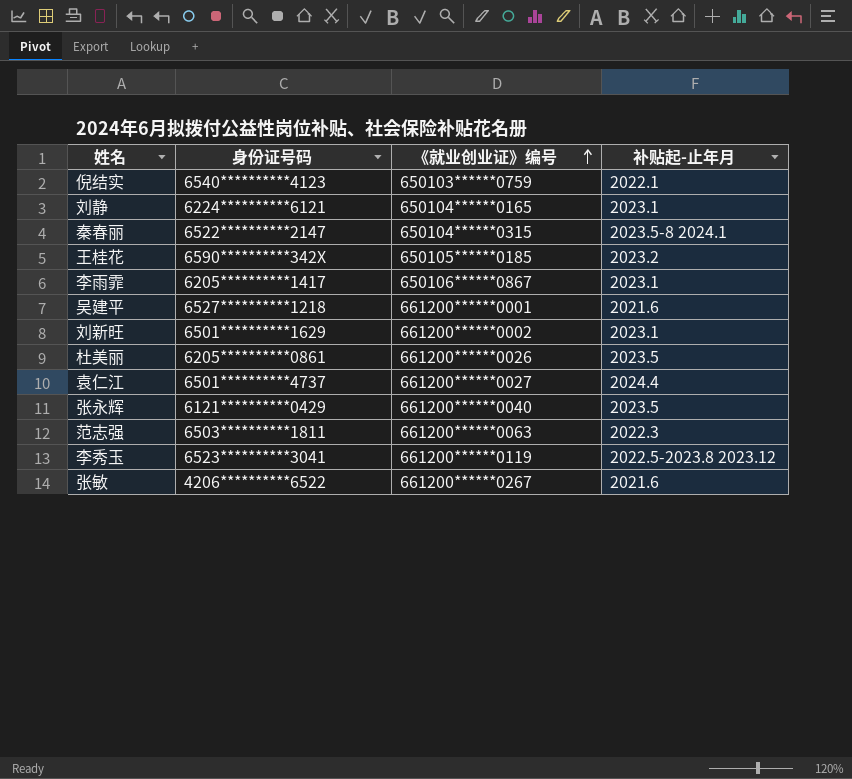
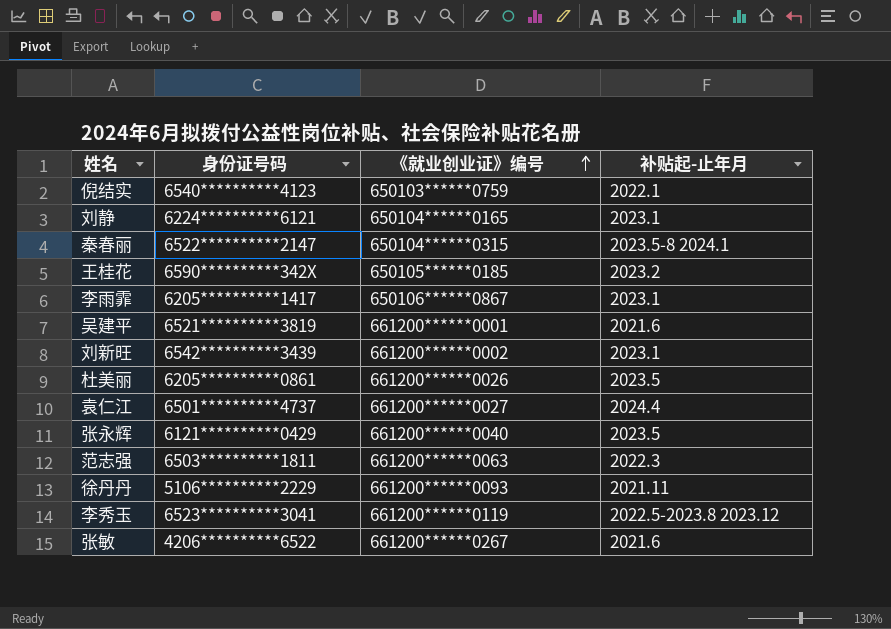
吴建平 | 身份证号码: 6527**********1218 -> 6521**********3819
刘新旺 | 身份证号码: 6501**********1629 -> 6542**********3439
row 徐丹丹: none -> 5106**********2229 | 661200******0093 | 2021.11

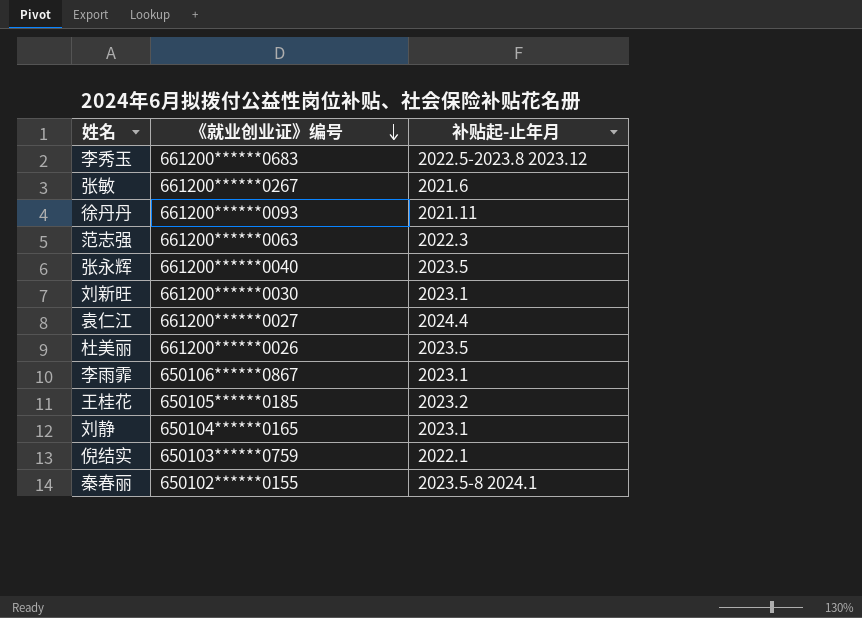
row order: 《就业创业证》编号 ascending -> 《就业创业证》编号 descending
column 身份证号码 | position: 2 -> none
row 吴建平: 6521**********3819 | 661200******0001 | 2021.6 -> none
李秀玉 | 《就业创业证》编号: 661200******0119 -> 661200******0683
刘新旺 | 《就业创业证》编号: 661200******0002 -> 661200******0030
秦春丽 | 《就业创业证》编号: 650104******0315 -> 650102******0155

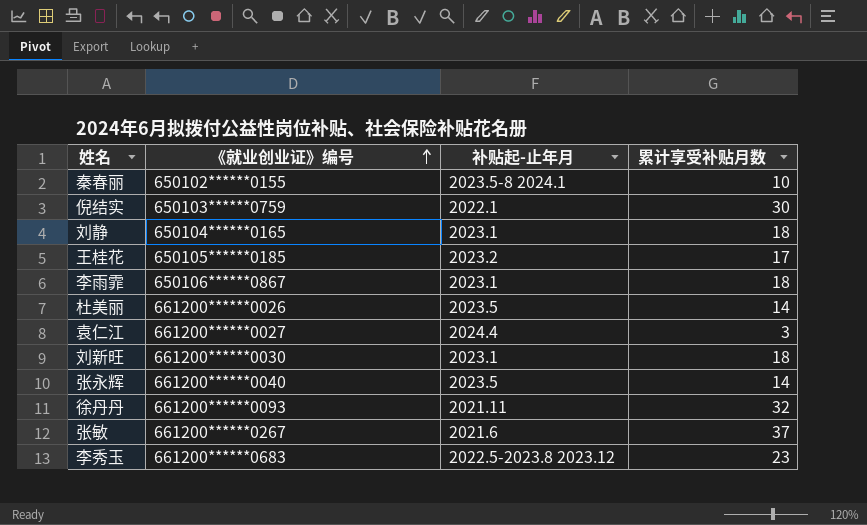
row order: 《就业创业证》编号 descending -> 《就业创业证》编号 ascending
column 累计享受补贴月数 | position: none -> 4
row 范志强: 661200******0063 | 2022.3 -> none

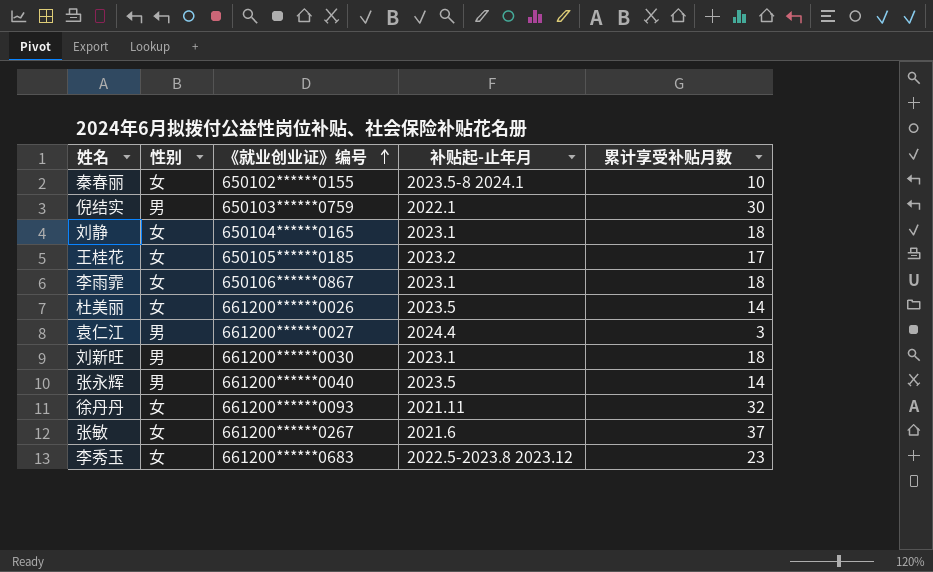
column 性别 | position: none -> 2

